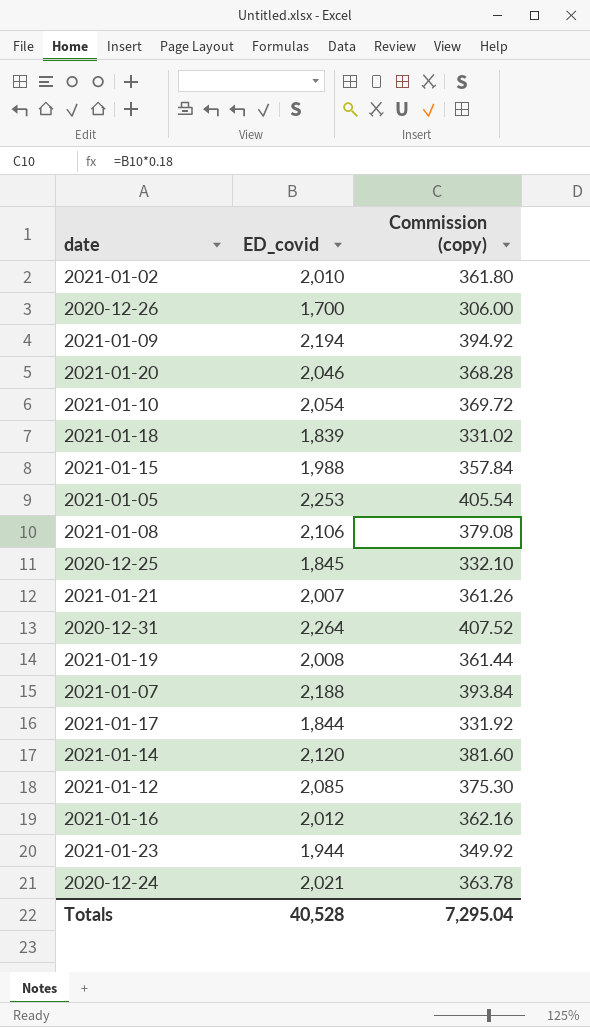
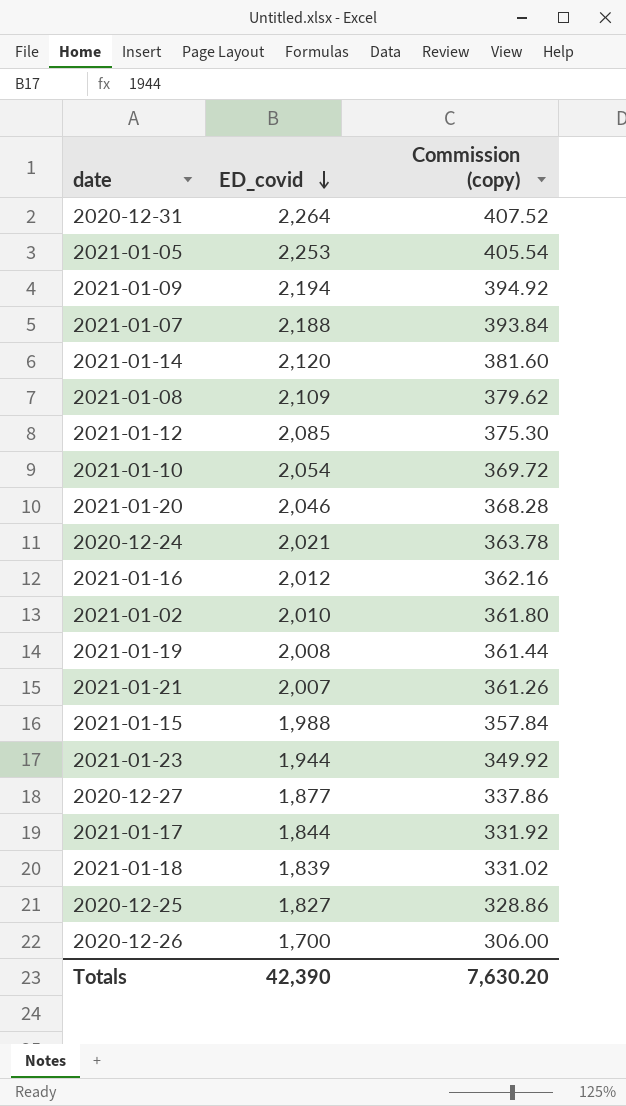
row order: none -> ED_covid descending
2021-01-08 | ED_covid: 2,106 -> 2,109
2021-01-08 | Commission (copy): 379.08 -> 379.62
row 2020-12-27: none -> 1,877 | 337.86
2020-12-25 | ED_covid: 1,845 -> 1,827
2020-12-25 | Commission (copy): 332.10 -> 328.86
Totals | ED_covid: 40,528 -> 42,390
Totals | Commission (copy): 7,295.04 -> 7,630.20

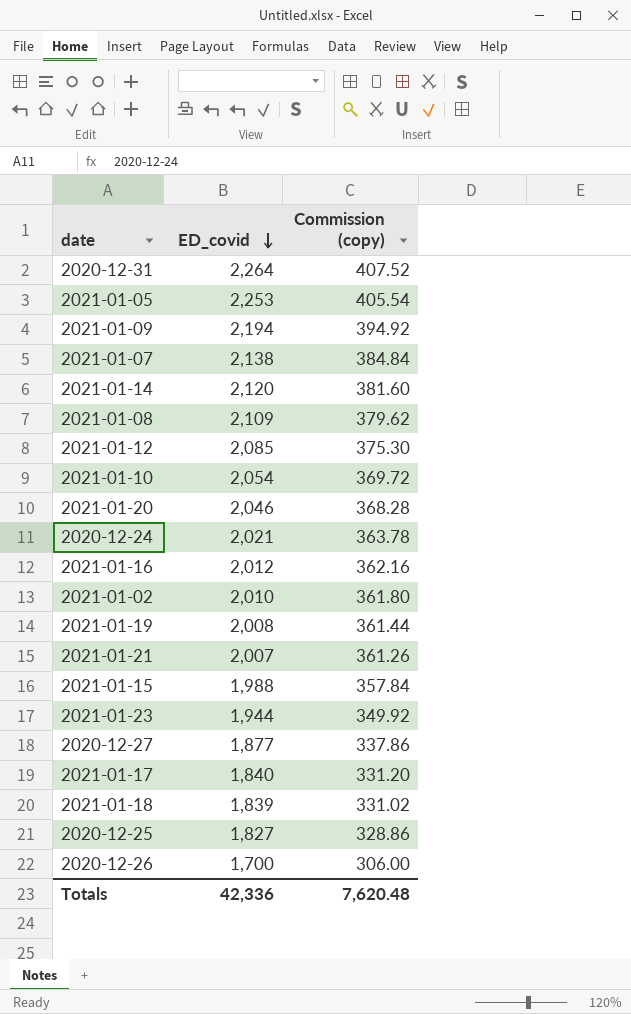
2021-01-07 | ED_covid: 2,188 -> 2,138
2021-01-07 | Commission (copy): 393.84 -> 384.84
2021-01-17 | ED_covid: 1,844 -> 1,840
2021-01-17 | Commission (copy): 331.92 -> 331.20
Totals | ED_covid: 42,390 -> 42,336
Totals | Commission (copy): 7,630.20 -> 7,620.48

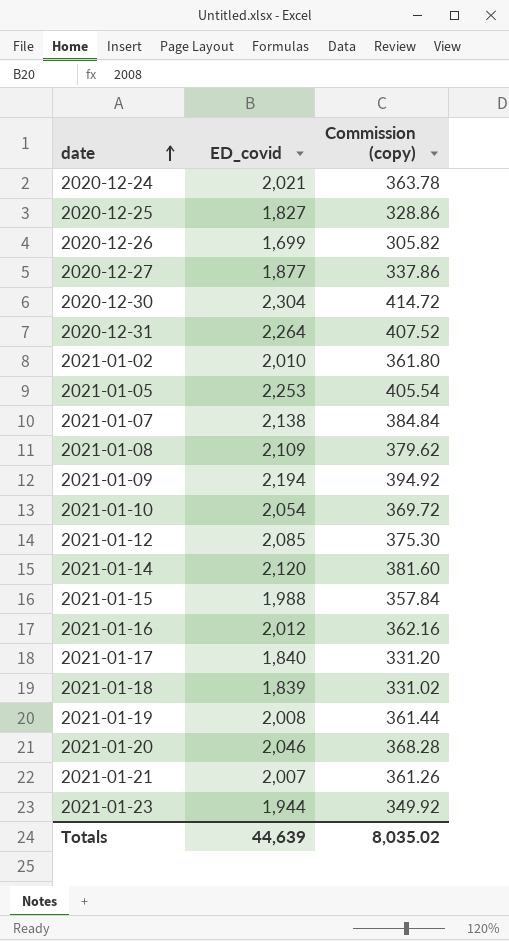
row order: ED_covid descending -> date ascending
2020-12-26 | ED_covid: 1,700 -> 1,699
2020-12-26 | Commission (copy): 306.00 -> 305.82
row 2020-12-30: none -> 2,304 | 414.72
Totals | ED_covid: 42,336 -> 44,639
Totals | Commission (copy): 7,620.48 -> 8,035.02

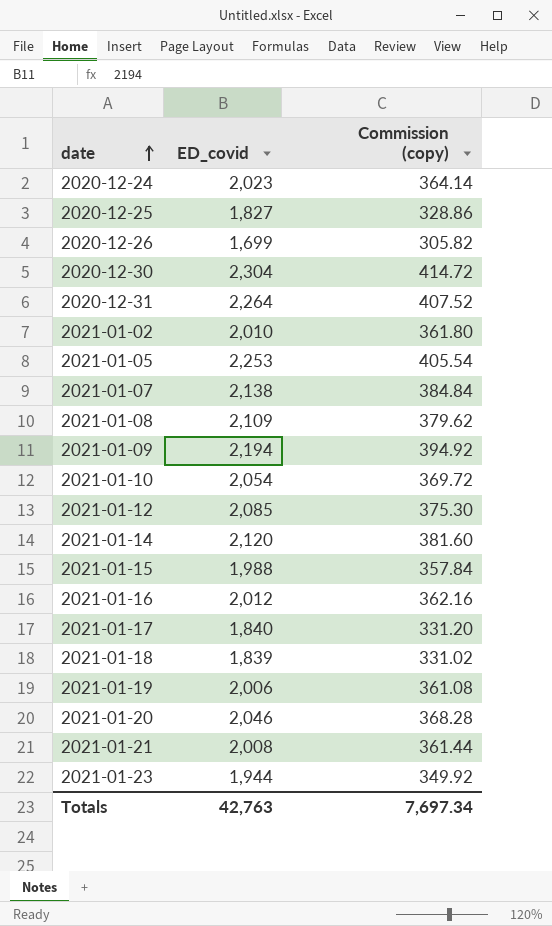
row 2020-12-27: 1,877 | 337.86 -> none
2020-12-24 | ED_covid: 2,021 -> 2,023
2020-12-24 | Commission (copy): 363.78 -> 364.14
2021-01-19 | ED_covid: 2,008 -> 2,006
2021-01-19 | Commission (copy): 361.44 -> 361.08
2021-01-21 | ED_covid: 2,007 -> 2,008
2021-01-21 | Commission (copy): 361.26 -> 361.44
Totals | ED_covid: 44,639 -> 42,763
Totals | Commission (copy): 8,035.02 -> 7,697.34

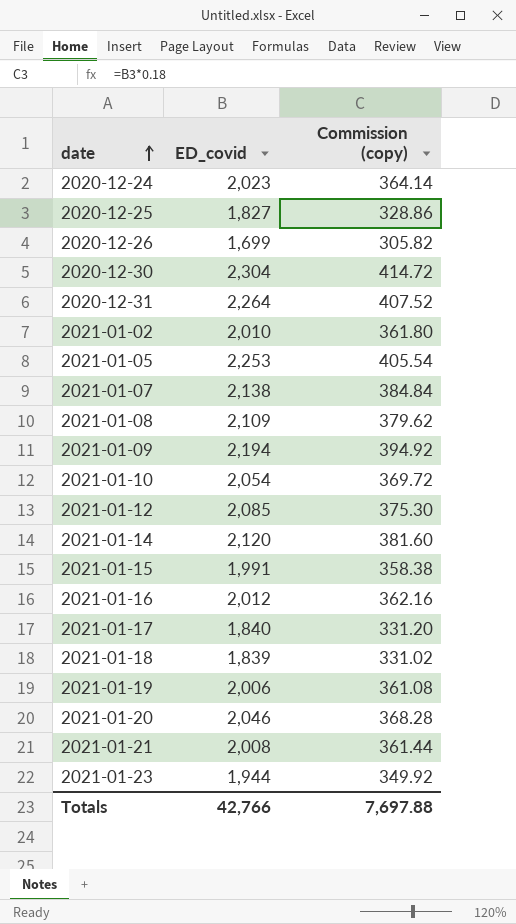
2021-01-15 | ED_covid: 1,988 -> 1,991
2021-01-15 | Commission (copy): 357.84 -> 358.38
Totals | ED_covid: 42,763 -> 42,766
Totals | Commission (copy): 7,697.34 -> 7,697.88

